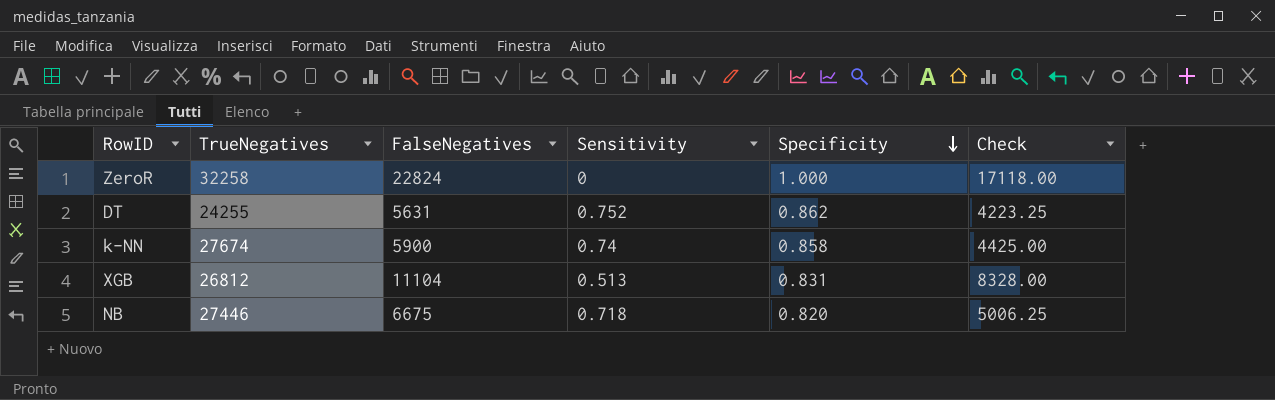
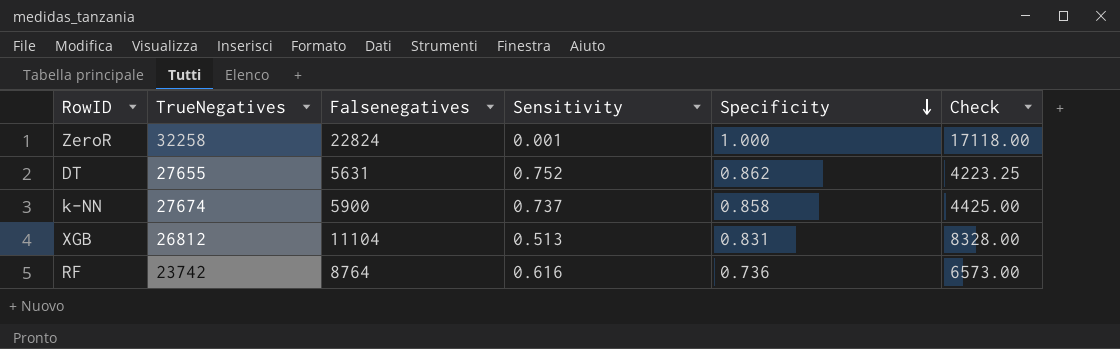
column name: FalseNegatives -> Falsenegatives
row NB: 27446 | 6675 | 0.718 | 0.820 | 5006.25 -> none
ZeroR | Sensitivity: 0 -> 0.001
DT | TrueNegatives: 24255 -> 27655
k-NN | Sensitivity: 0.74 -> 0.737
row RF: none -> 23742 | 8764 | 0.616 | 0.736 | 6573.00

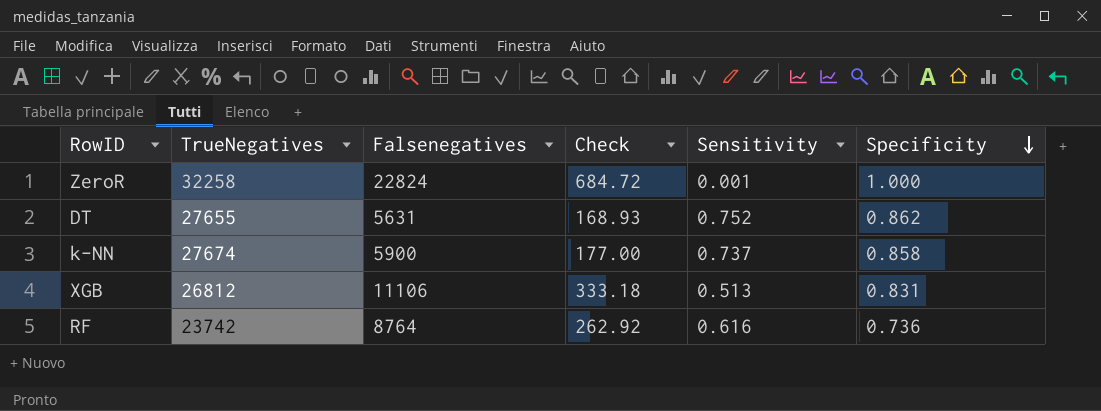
column Check | formula: [Falsenegatives] * 0.75 -> [Falsenegatives] * 0.03
column Check | position: 6 -> 4
XGB | Falsenegatives: 11104 -> 11106

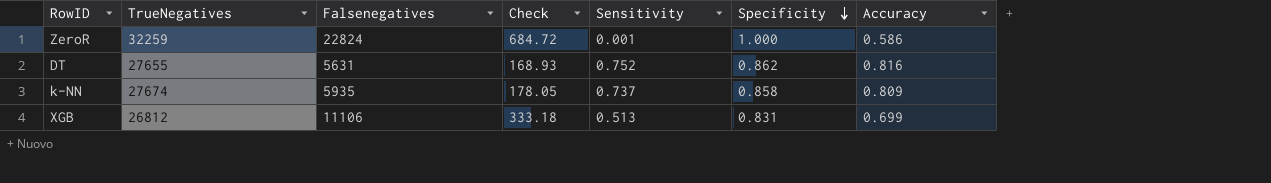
column Accuracy | position: none -> 7
row RF: 23742 | 8764 | 262.92 | 0.616 | 0.736 -> none
ZeroR | TrueNegatives: 32258 -> 32259
k-NN | Falsenegatives: 5900 -> 5935
k-NN | Check: 177.00 -> 178.05

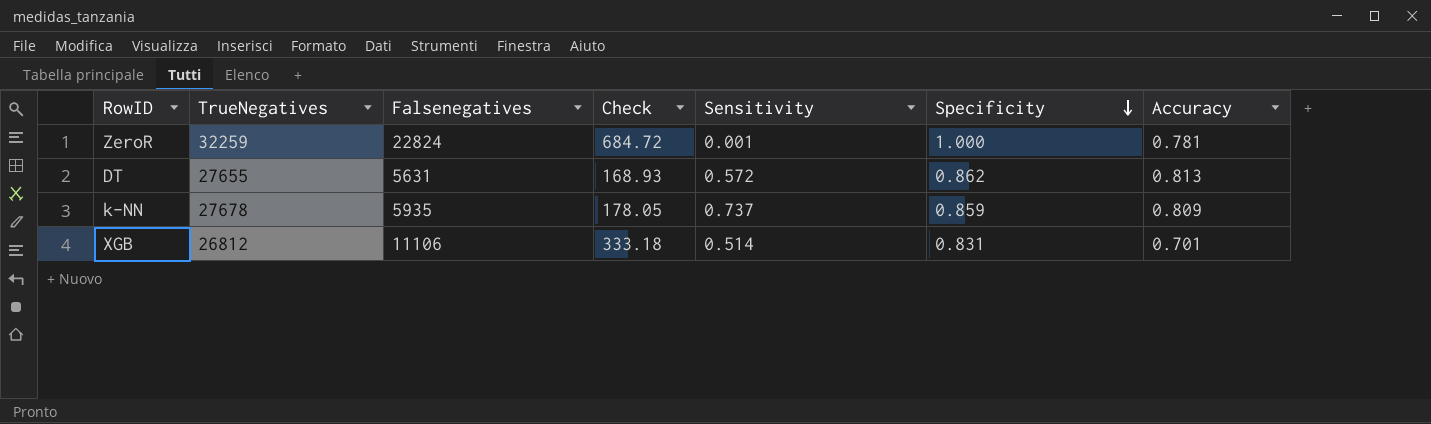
ZeroR | Accuracy: 0.586 -> 0.781
DT | Sensitivity: 0.752 -> 0.572
DT | Accuracy: 0.816 -> 0.813
k-NN | TrueNegatives: 27674 -> 27678
k-NN | Specificity: 0.858 -> 0.859
XGB | Sensitivity: 0.513 -> 0.514
XGB | Accuracy: 0.699 -> 0.701

